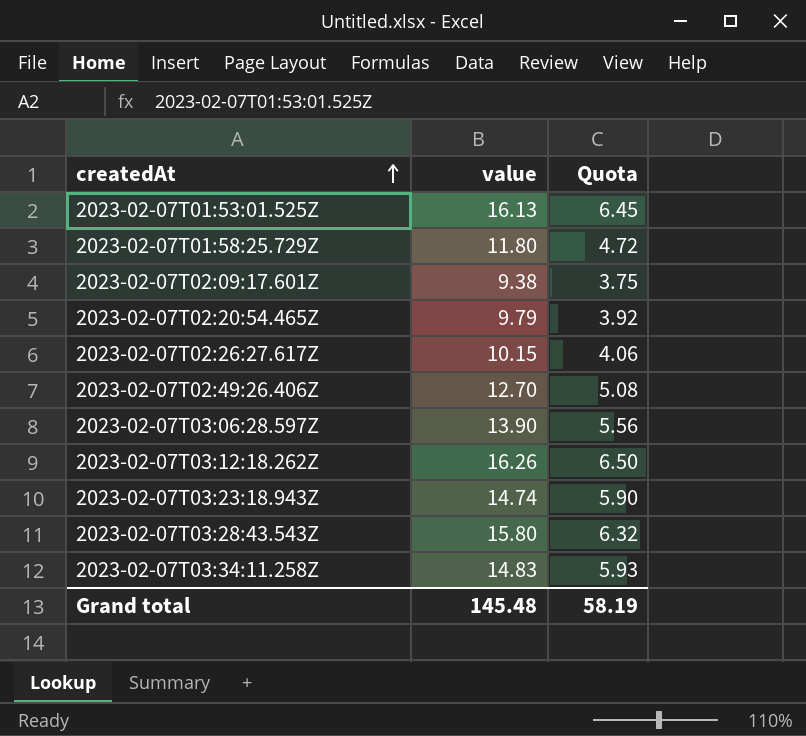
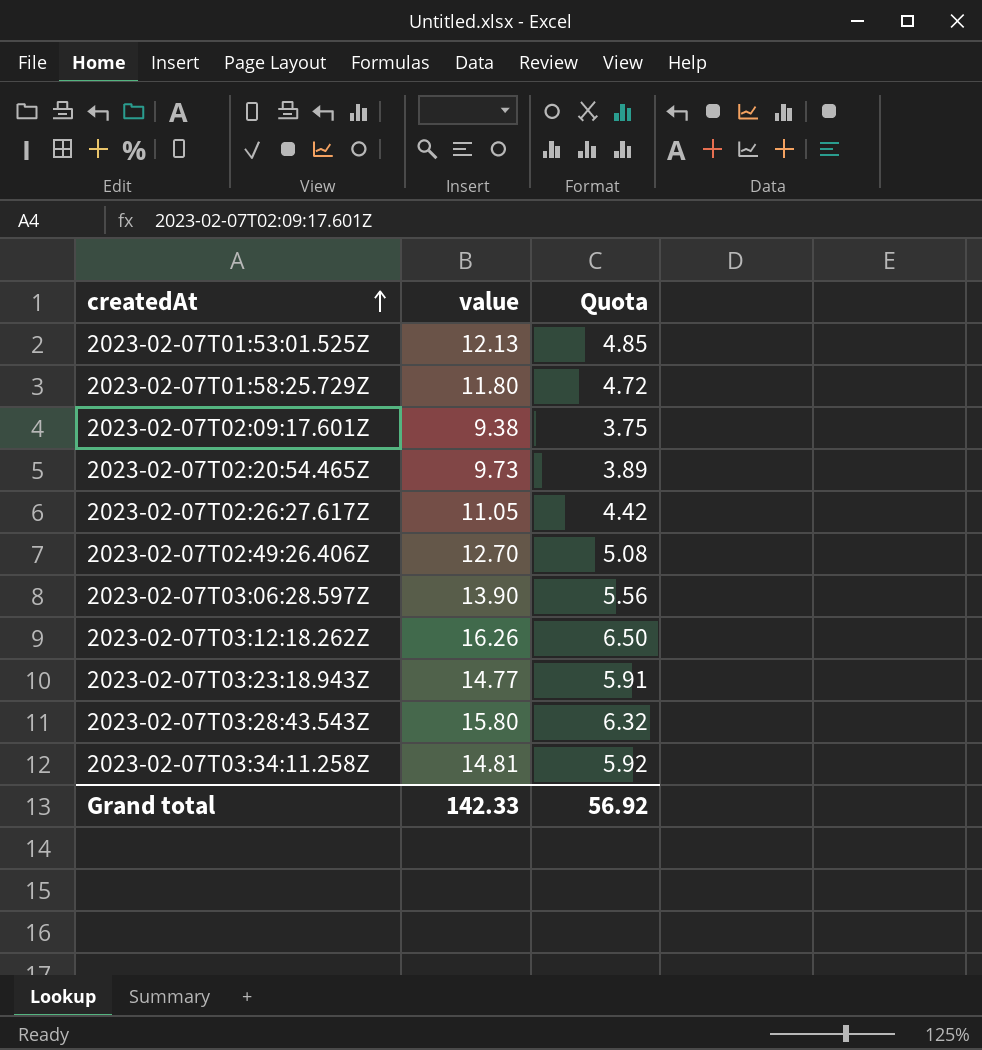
2023-02-07T01:53:01.525Z | value: 16.13 -> 12.13
2023-02-07T01:53:01.525Z | Quota: 6.45 -> 4.85
2023-02-07T02:20:54.465Z | value: 9.79 -> 9.73
2023-02-07T02:20:54.465Z | Quota: 3.92 -> 3.89
2023-02-07T02:26:27.617Z | value: 10.15 -> 11.05
2023-02-07T02:26:27.617Z | Quota: 4.06 -> 4.42
2023-02-07T03:23:18.943Z | value: 14.74 -> 14.77
2023-02-07T03:23:18.943Z | Quota: 5.90 -> 5.91
2023-02-07T03:34:11.258Z | value: 14.83 -> 14.81
2023-02-07T03:34:11.258Z | Quota: 5.93 -> 5.92
Grand total | value: 145.48 -> 142.33
Grand total | Quota: 58.19 -> 56.92

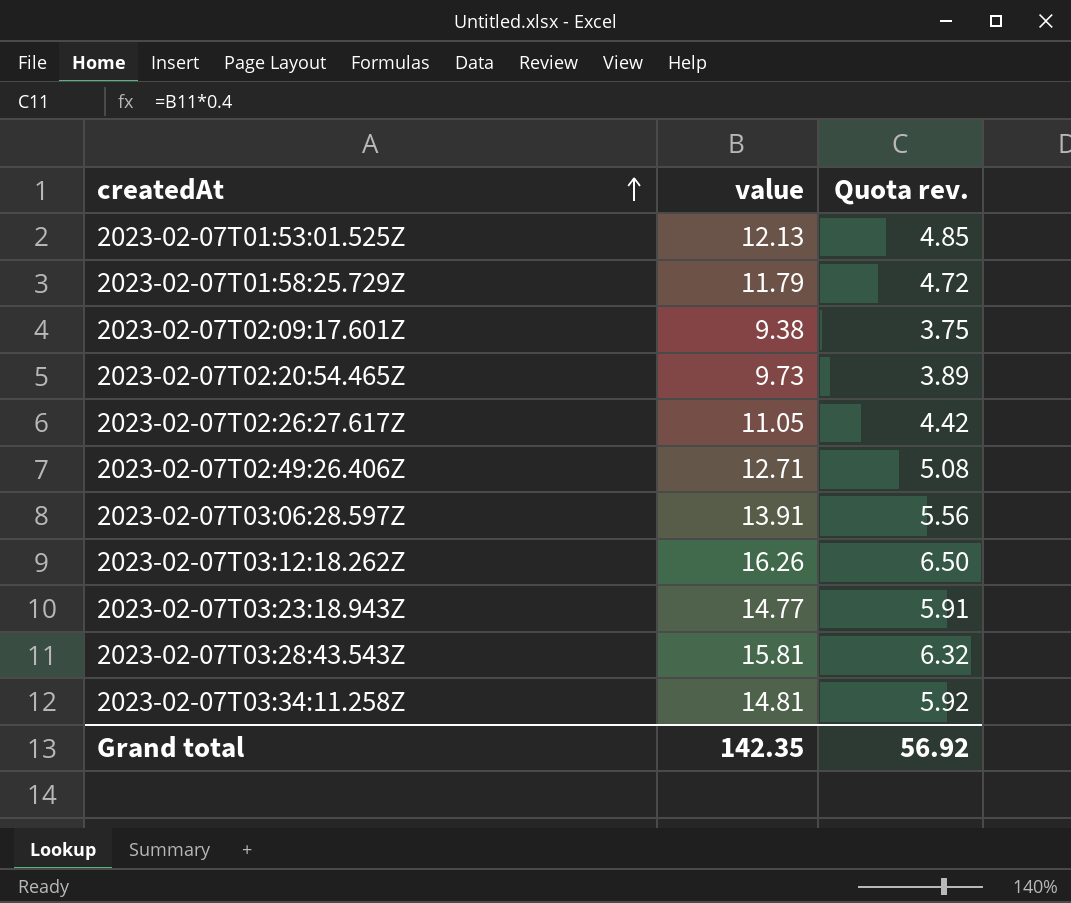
column name: Quota -> Quota rev.
2023-02-07T01:58:25.729Z | value: 11.80 -> 11.79
2023-02-07T02:49:26.406Z | value: 12.70 -> 12.71
2023-02-07T03:06:28.597Z | value: 13.90 -> 13.91
2023-02-07T03:28:43.543Z | value: 15.80 -> 15.81
Grand total | value: 142.33 -> 142.35

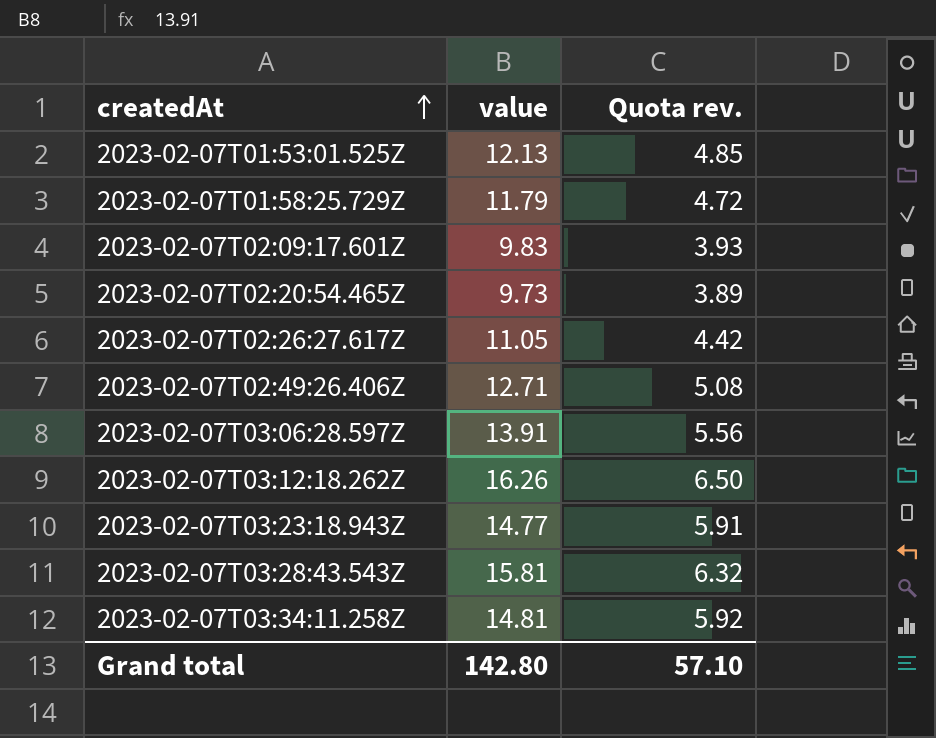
2023-02-07T02:09:17.601Z | value: 9.38 -> 9.83
2023-02-07T02:09:17.601Z | Quota rev.: 3.75 -> 3.93
Grand total | value: 142.35 -> 142.80
Grand total | Quota rev.: 56.92 -> 57.10

